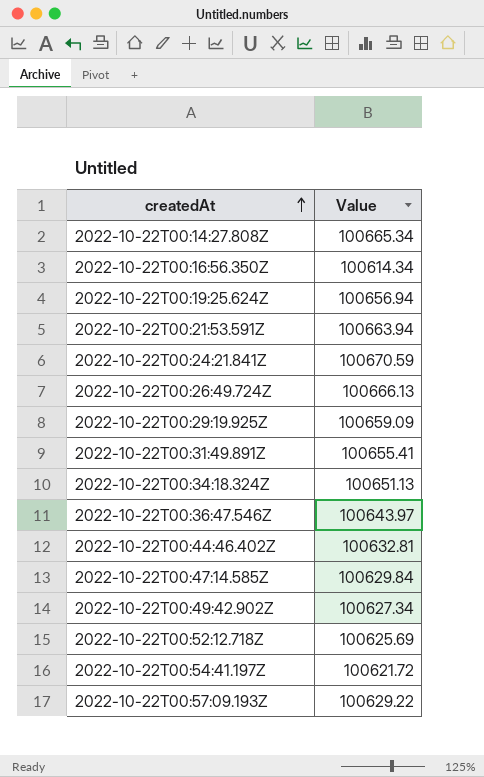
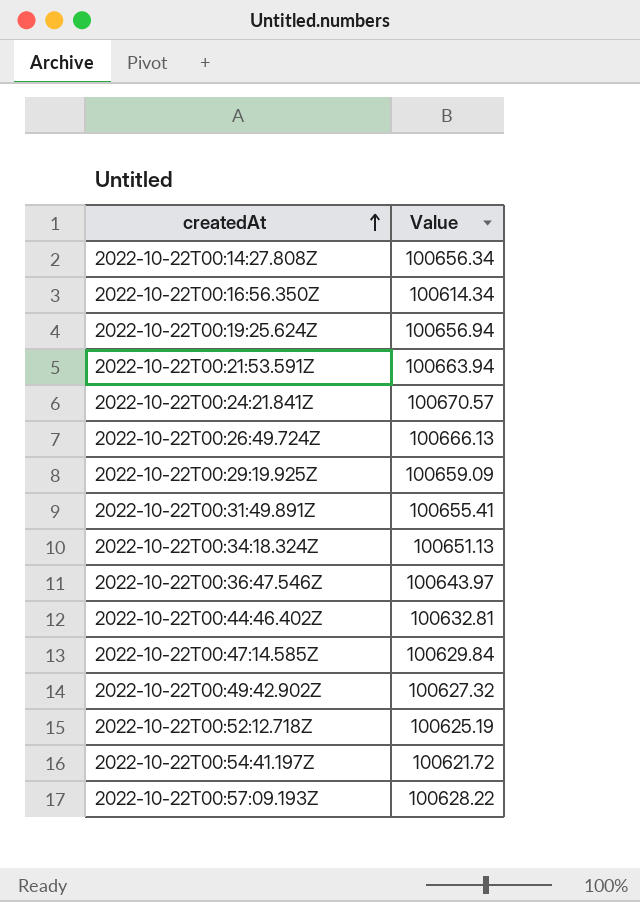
2022-10-22T00:14:27.808Z | Value: 100665.34 -> 100656.34
2022-10-22T00:24:21.841Z | Value: 100670.59 -> 100670.57
2022-10-22T00:49:42.902Z | Value: 100627.34 -> 100627.32
2022-10-22T00:52:12.718Z | Value: 100625.69 -> 100625.19
2022-10-22T00:57:09.193Z | Value: 100629.22 -> 100628.22

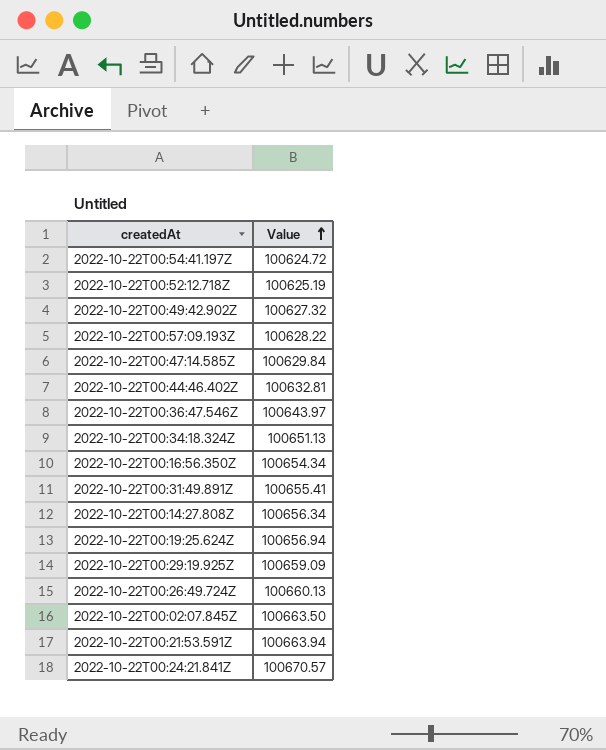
row order: createdAt ascending -> Value ascending
2022-10-22T00:54:41.197Z | Value: 100621.72 -> 100624.72
2022-10-22T00:16:56.350Z | Value: 100614.34 -> 100654.34
2022-10-22T00:26:49.724Z | Value: 100666.13 -> 100660.13
row 2022-10-22T00:02:07.845Z: none -> 100663.50

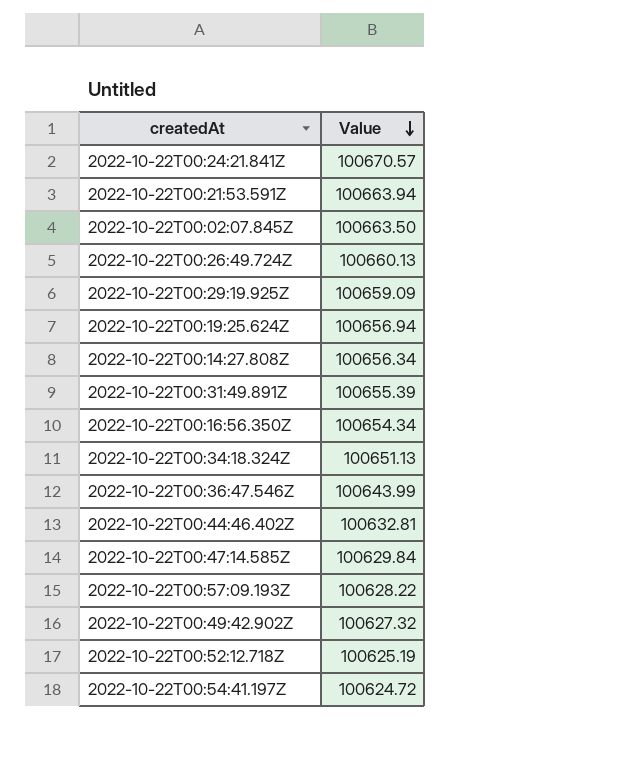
row order: Value ascending -> Value descending
2022-10-22T00:31:49.891Z | Value: 100655.41 -> 100655.39
2022-10-22T00:36:47.546Z | Value: 100643.97 -> 100643.99

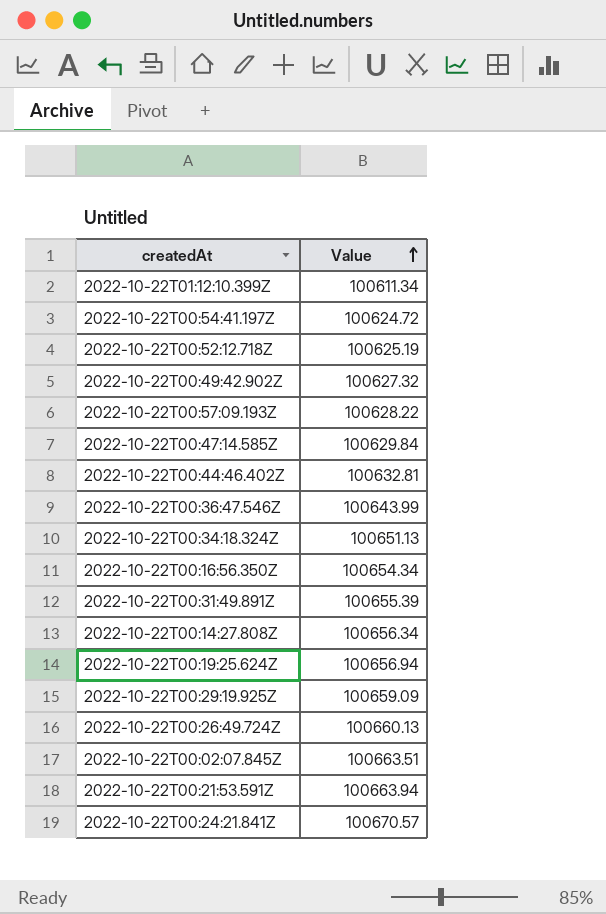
row order: Value descending -> Value ascending
row 2022-10-22T01:12:10.399Z: none -> 100611.34
2022-10-22T00:02:07.845Z | Value: 100663.50 -> 100663.51

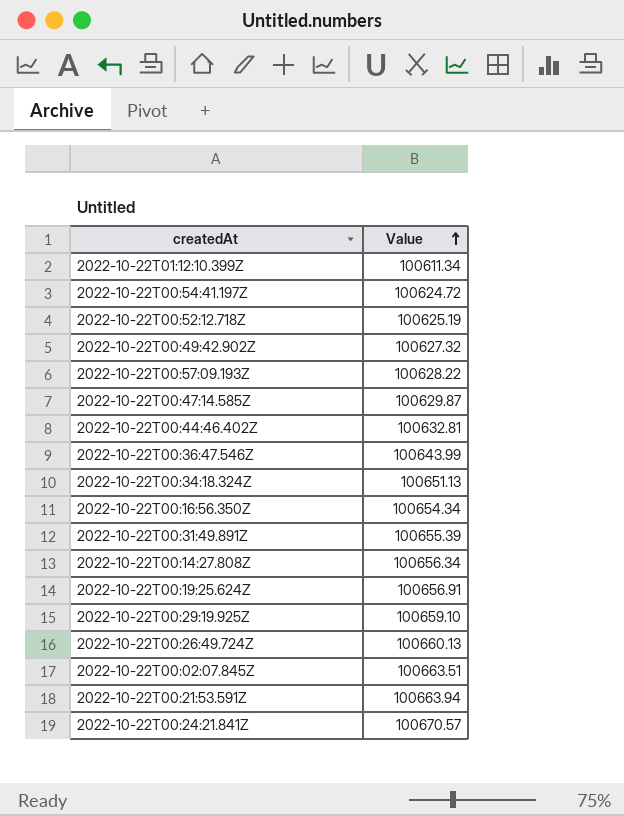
2022-10-22T00:47:14.585Z | Value: 100629.84 -> 100629.87
2022-10-22T00:19:25.624Z | Value: 100656.94 -> 100656.91
2022-10-22T00:29:19.925Z | Value: 100659.09 -> 100659.10

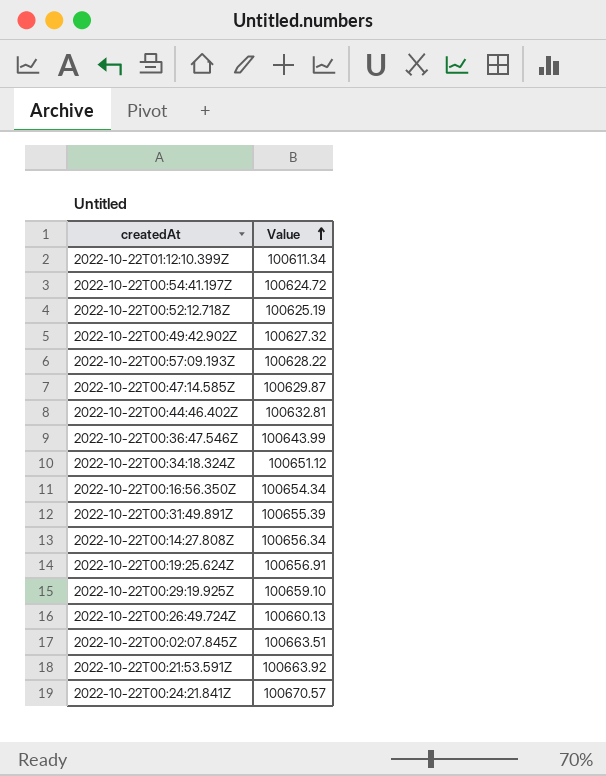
2022-10-22T00:34:18.324Z | Value: 100651.13 -> 100651.12
2022-10-22T00:21:53.591Z | Value: 100663.94 -> 100663.92

